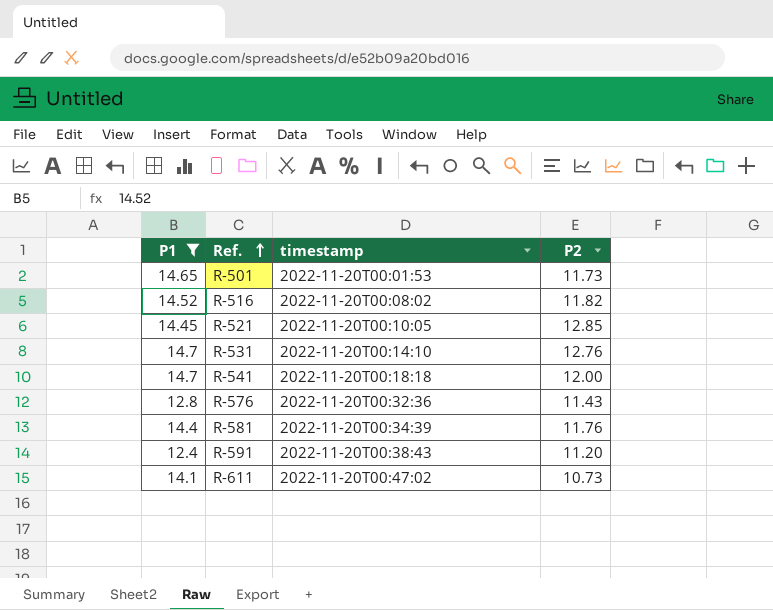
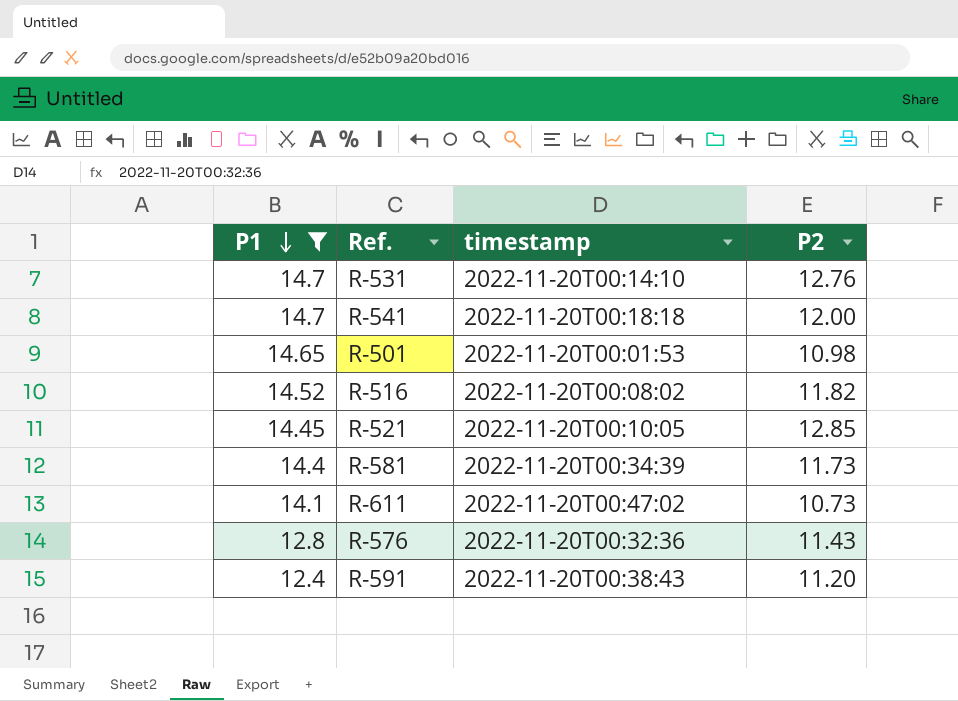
row order: Ref. ascending -> P1 descending
R-501 | P2: 11.73 -> 10.98
R-581 | P2: 11.76 -> 11.73

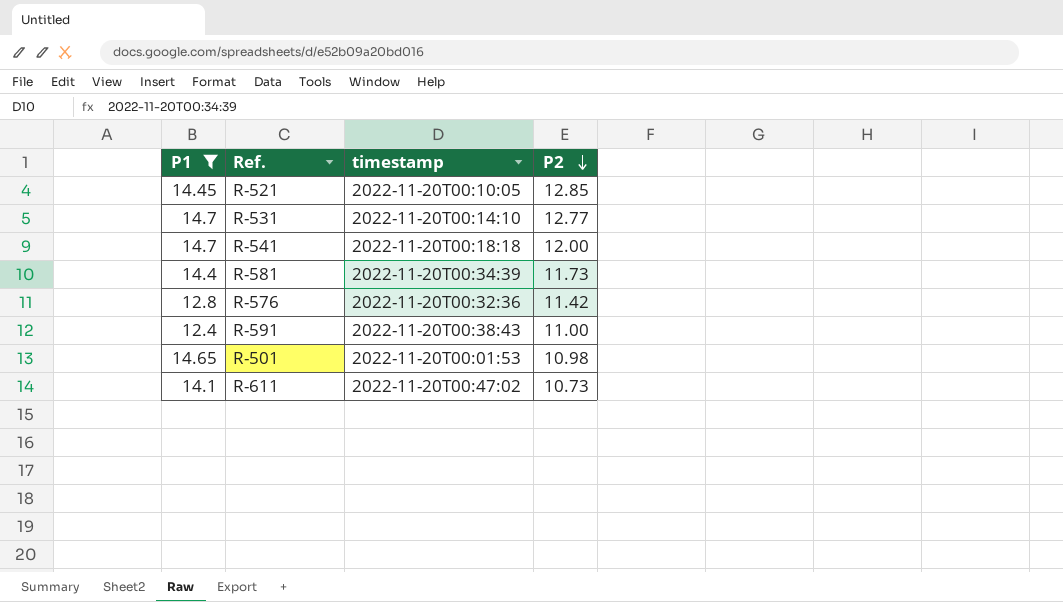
row order: P1 descending -> P2 descending
row R-516: 14.52 | 2022-11-20T00:08:02 | 11.82 -> none
R-531 | P2: 12.76 -> 12.77
R-576 | P2: 11.43 -> 11.42
R-591 | P2: 11.20 -> 11.00

